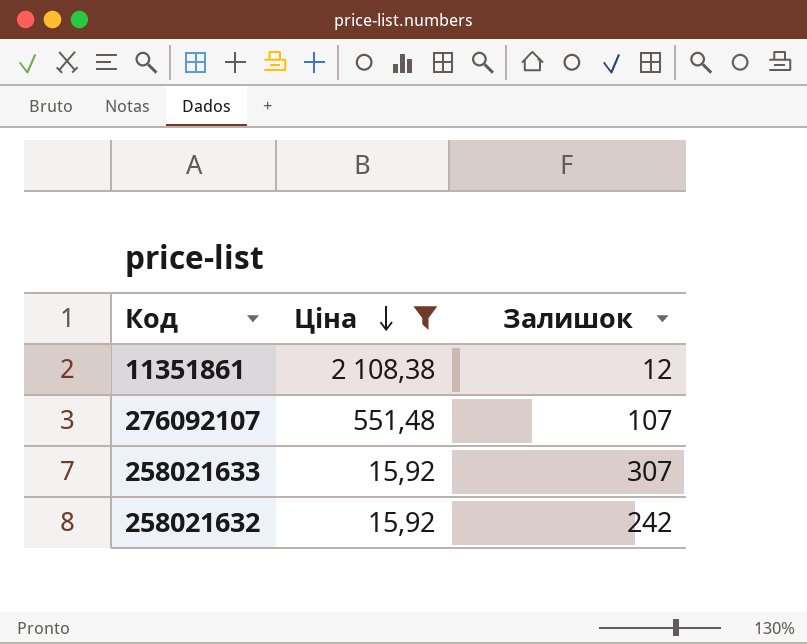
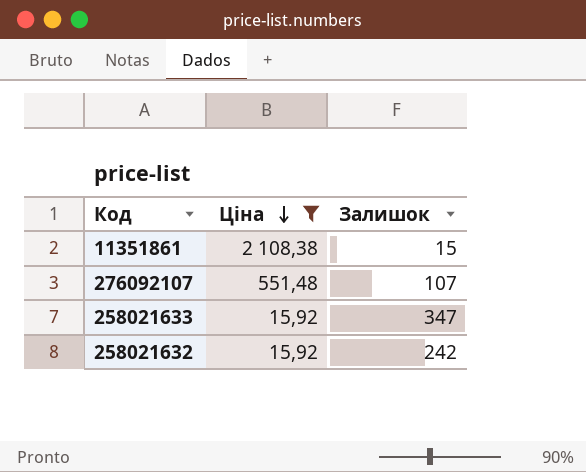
11351861 | Залишок: 12 -> 15
258021633 | Залишок: 307 -> 347

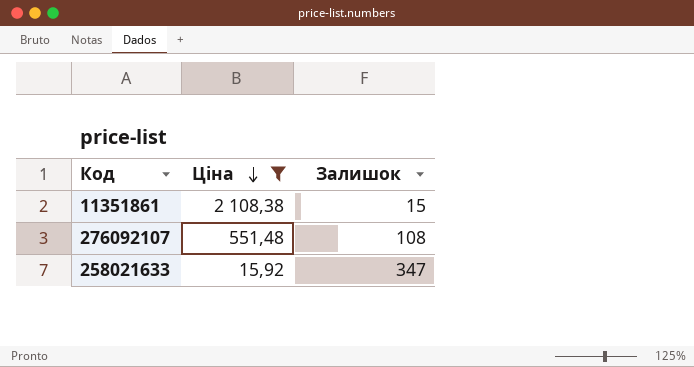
row 258021632: 15,92 | 242 -> none
276092107 | Залишок: 107 -> 108

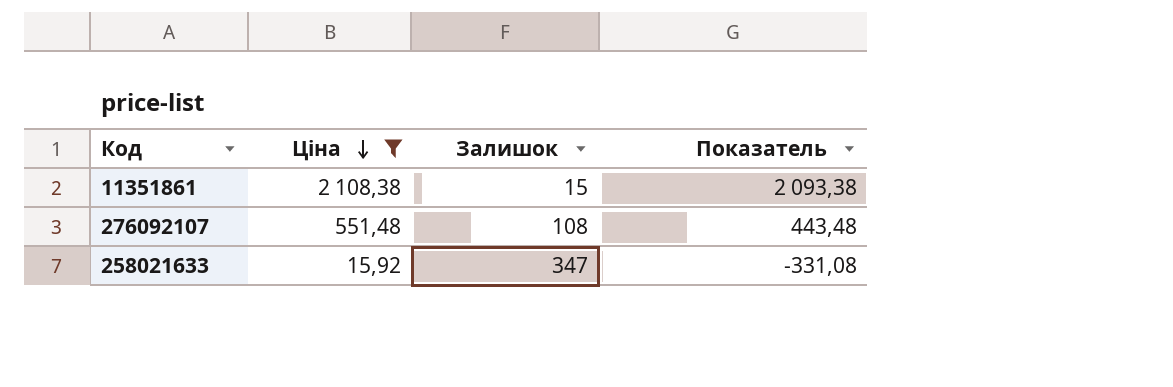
column Показатель | formula: none -> [Ціна] - [Залишок]

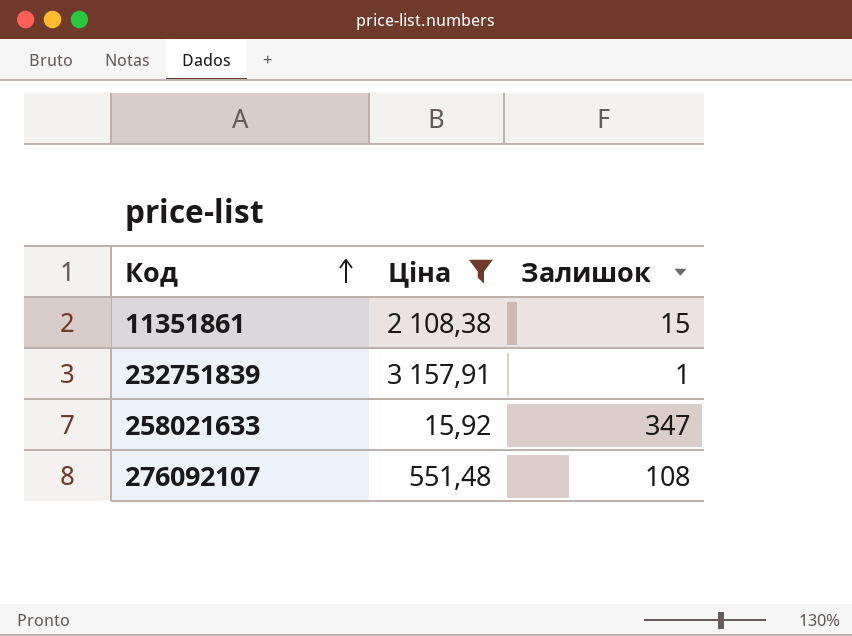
row order: Ціна descending -> Код ascending
column Показатель | formula: [Ціна] - [Залишок] -> none
row 232751839: none -> 3 157,91 | 1

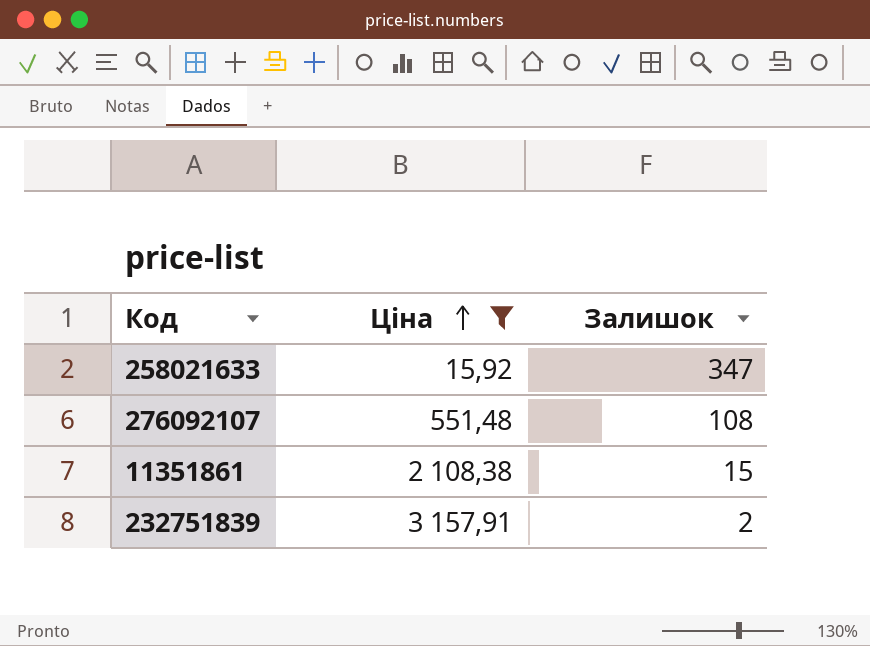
row order: Код ascending -> Ціна ascending
232751839 | Залишок: 1 -> 2

